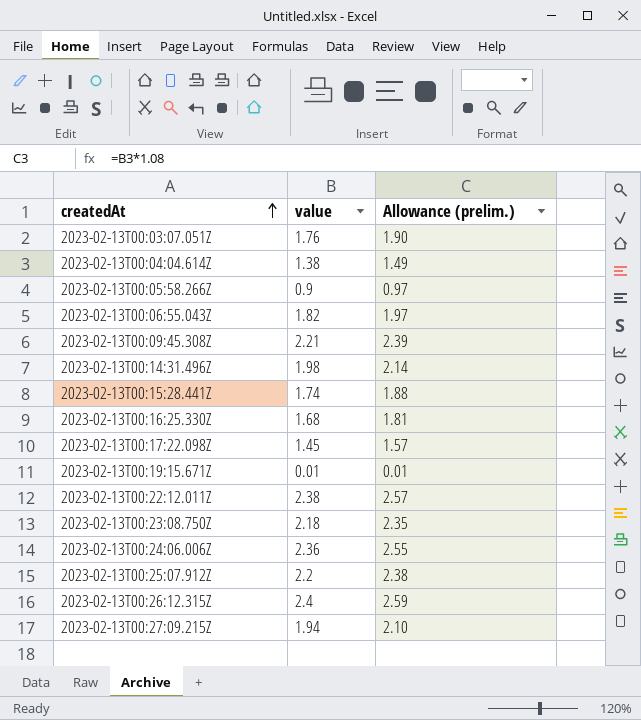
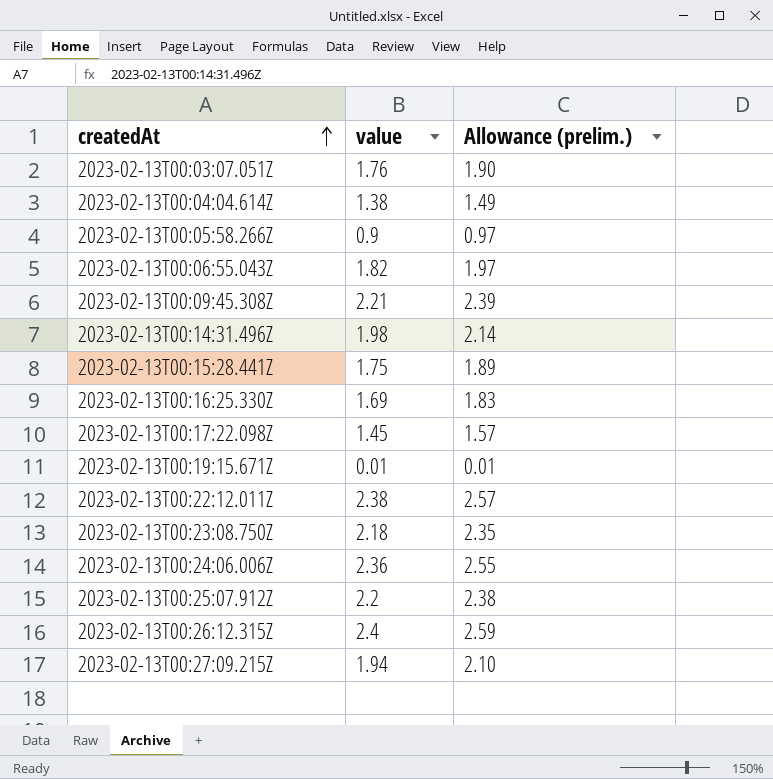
2023-02-13T00:15:28.441Z | value: 1.74 -> 1.75
2023-02-13T00:15:28.441Z | Allowance (prelim.): 1.88 -> 1.89
2023-02-13T00:16:25.330Z | value: 1.68 -> 1.69
2023-02-13T00:16:25.330Z | Allowance (prelim.): 1.81 -> 1.83

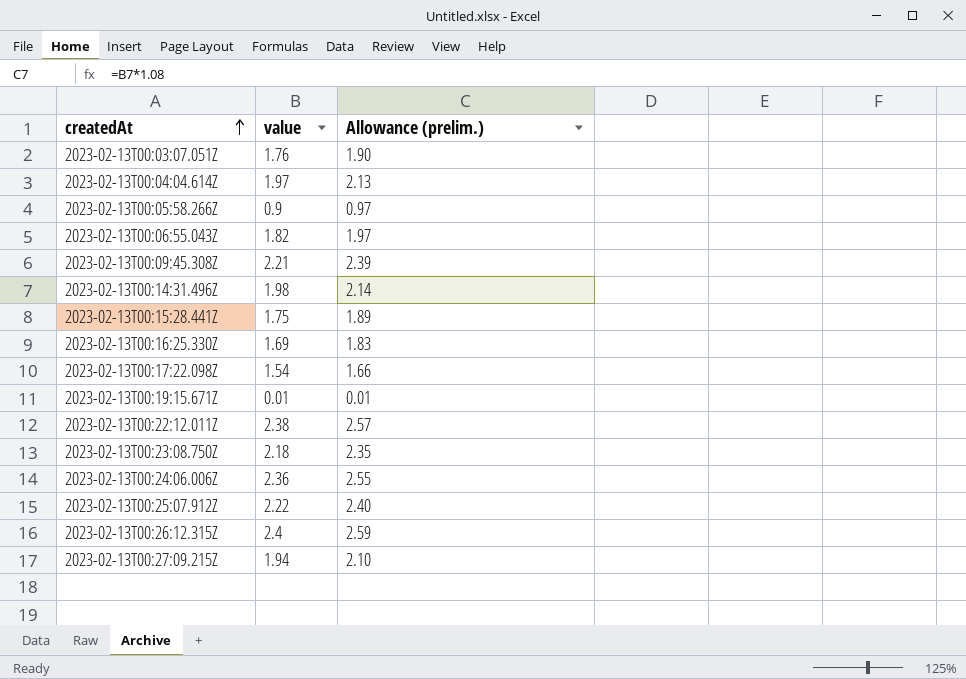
2023-02-13T00:04:04.614Z | value: 1.38 -> 1.97
2023-02-13T00:04:04.614Z | Allowance (prelim.): 1.49 -> 2.13
2023-02-13T00:17:22.098Z | value: 1.45 -> 1.54
2023-02-13T00:17:22.098Z | Allowance (prelim.): 1.57 -> 1.66
2023-02-13T00:25:07.912Z | value: 2.2 -> 2.22
2023-02-13T00:25:07.912Z | Allowance (prelim.): 2.38 -> 2.40

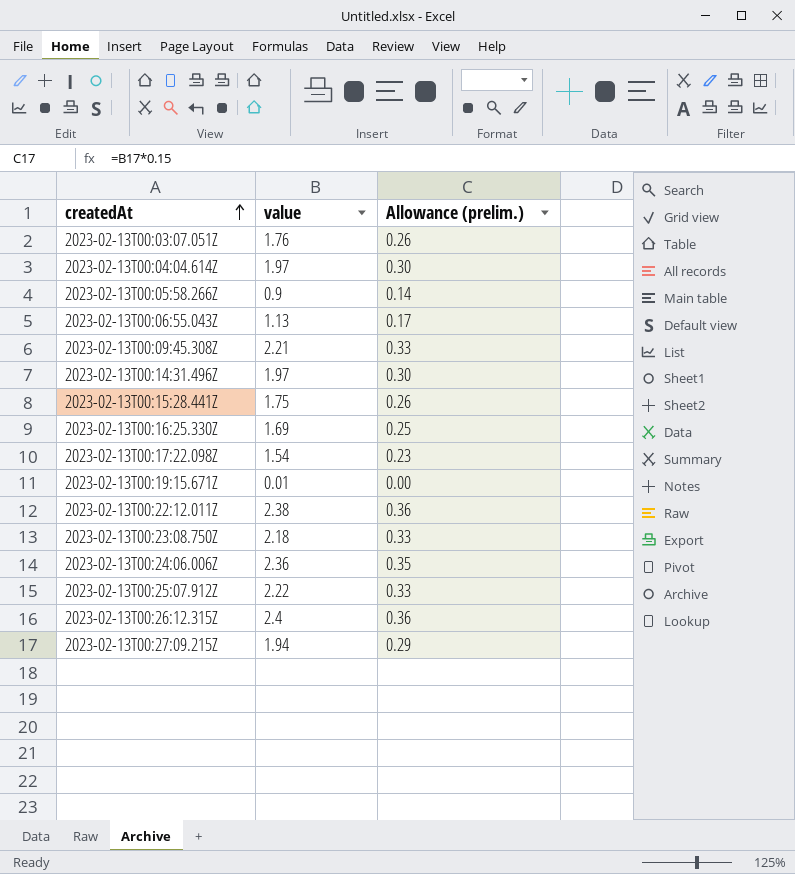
column Allowance (prelim.) | formula: [value] * 1.08 -> [value] * 0.15
2023-02-13T00:06:55.043Z | value: 1.82 -> 1.13
2023-02-13T00:14:31.496Z | value: 1.98 -> 1.97

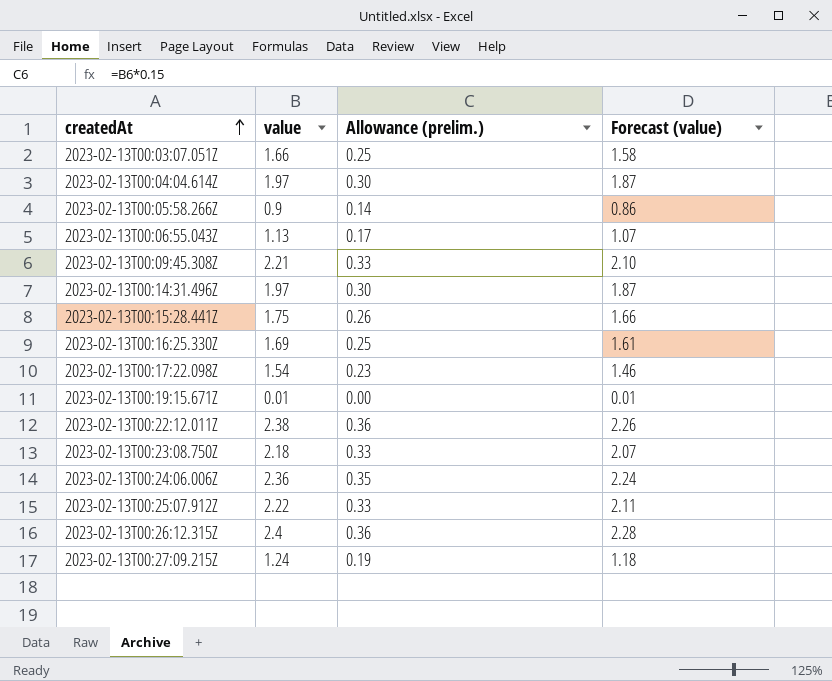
column Forecast (value) | formula: none -> [value] * 0.95
2023-02-13T00:03:07.051Z | value: 1.76 -> 1.66
2023-02-13T00:03:07.051Z | Allowance (prelim.): 0.26 -> 0.25
2023-02-13T00:27:09.215Z | value: 1.94 -> 1.24
2023-02-13T00:27:09.215Z | Allowance (prelim.): 0.29 -> 0.19

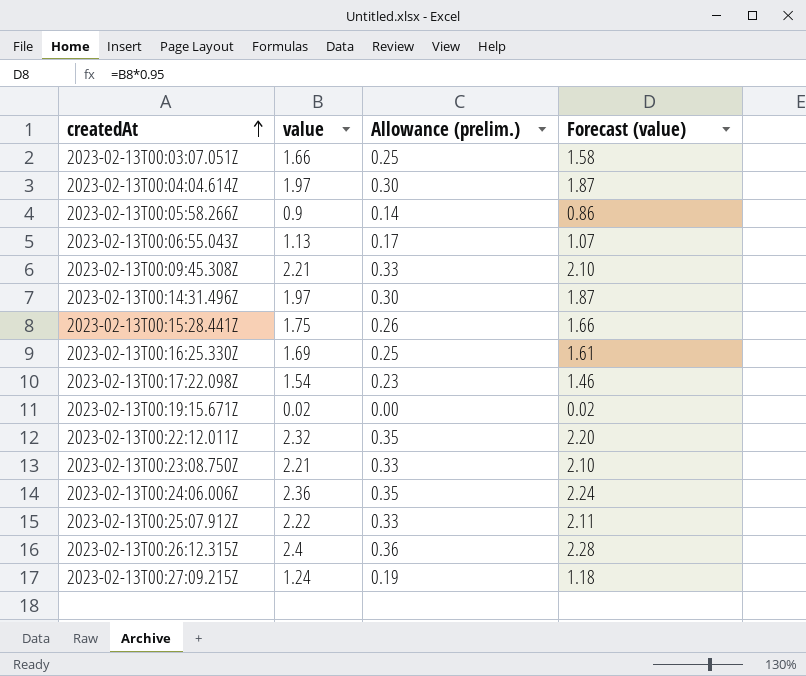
2023-02-13T00:19:15.671Z | value: 0.01 -> 0.02
2023-02-13T00:19:15.671Z | Forecast (value): 0.01 -> 0.02
2023-02-13T00:22:12.011Z | value: 2.38 -> 2.32
2023-02-13T00:22:12.011Z | Allowance (prelim.): 0.36 -> 0.35
2023-02-13T00:22:12.011Z | Forecast (value): 2.26 -> 2.20
2023-02-13T00:23:08.750Z | value: 2.18 -> 2.21
2023-02-13T00:23:08.750Z | Forecast (value): 2.07 -> 2.10

